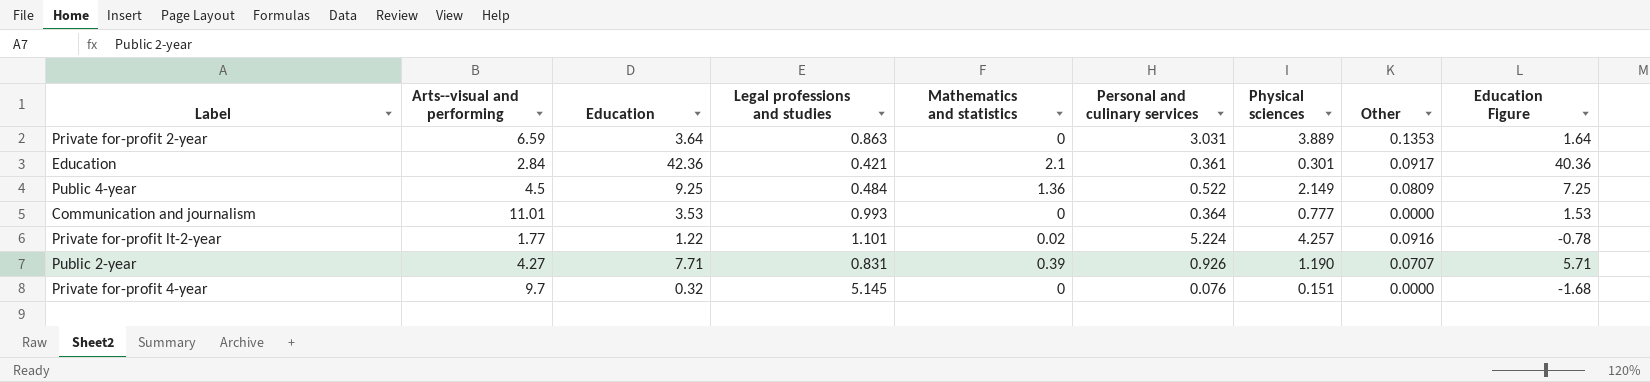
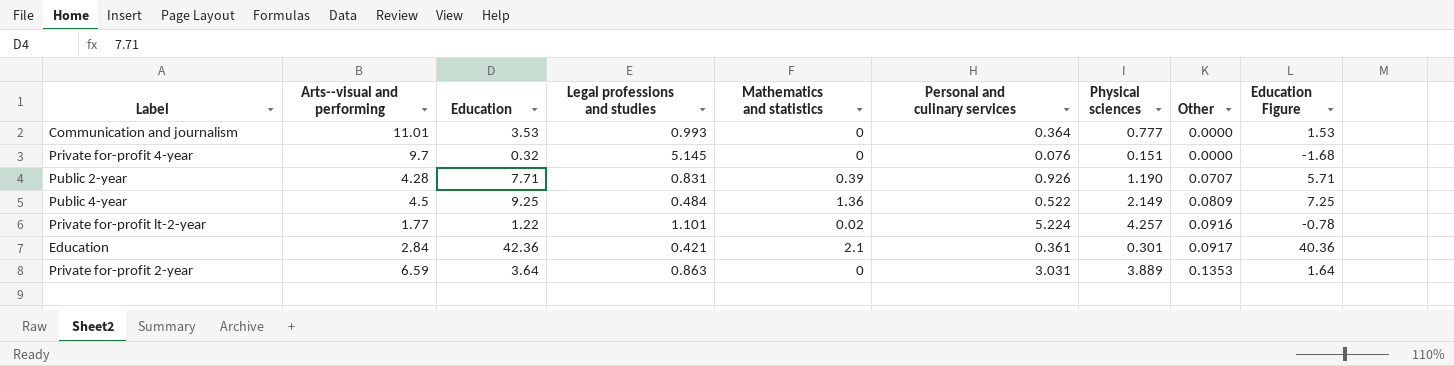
row order: none -> Other ascending
Public 2-year | Arts--visual and performing: 4.27 -> 4.28

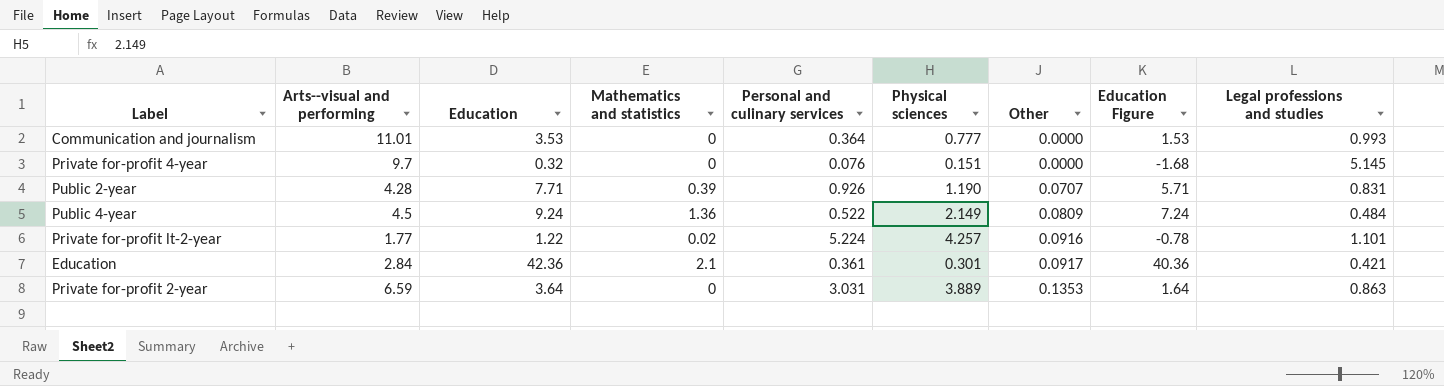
column Legal professions and studies | position: 4 -> 9
Public 4-year | Education: 9.25 -> 9.24
Public 4-year | Education Figure: 7.25 -> 7.24

